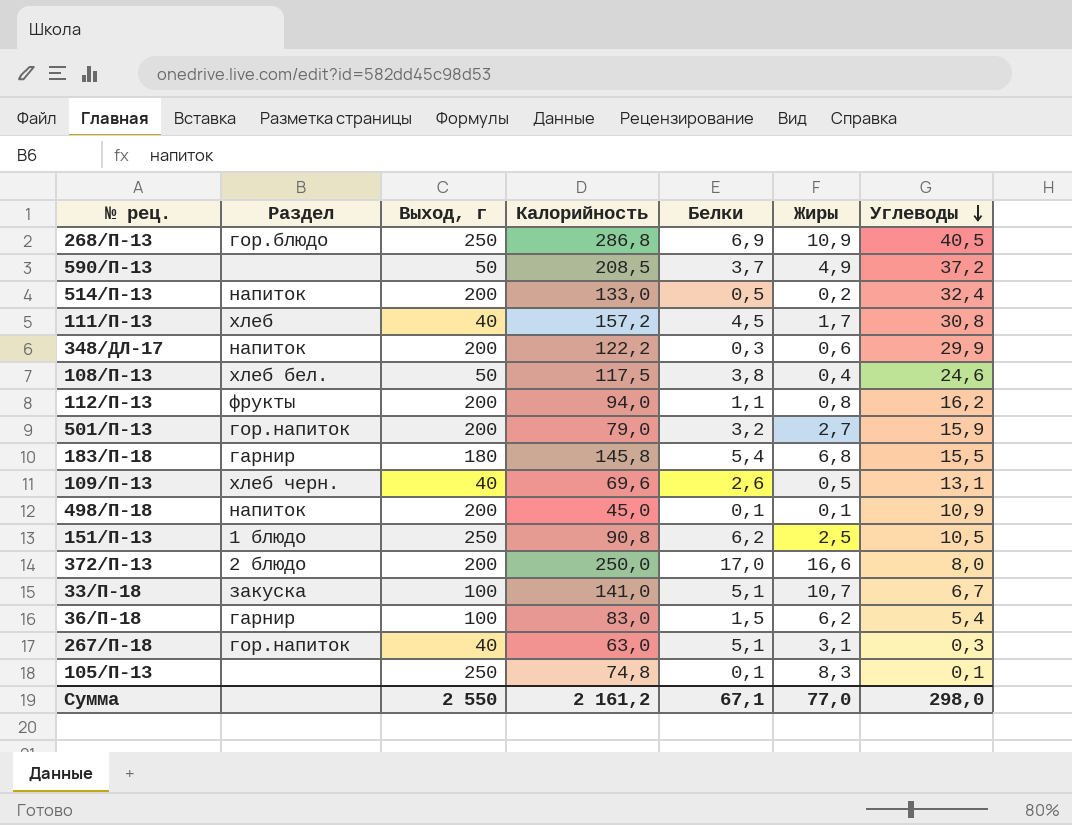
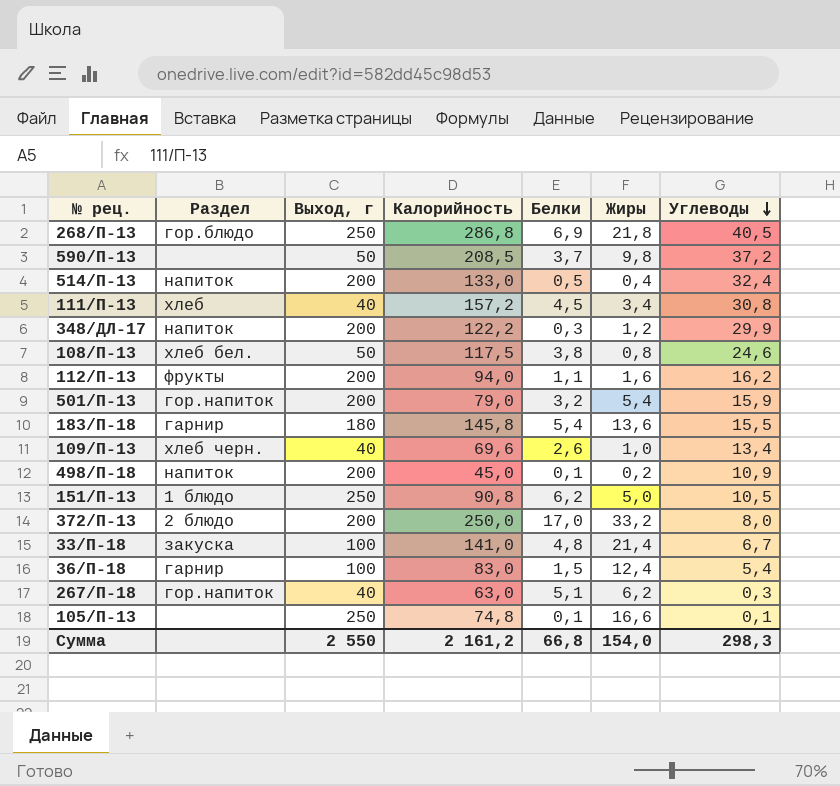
268/П-13 | Жиры: 10,9 -> 21,8
590/П-13 | Жиры: 4,9 -> 9,8
514/П-13 | Жиры: 0,2 -> 0,4
111/П-13 | Жиры: 1,7 -> 3,4
348/ДЛ-17 | Жиры: 0,6 -> 1,2
108/П-13 | Жиры: 0,4 -> 0,8
112/П-13 | Жиры: 0,8 -> 1,6
501/П-13 | Жиры: 2,7 -> 5,4
183/П-18 | Жиры: 6,8 -> 13,6
109/П-13 | Жиры: 0,5 -> 1,0
109/П-13 | Углеводы: 13,1 -> 13,4
498/П-18 | Жиры: 0,1 -> 0,2
151/П-13 | Жиры: 2,5 -> 5,0
372/П-13 | Жиры: 16,6 -> 33,2
33/П-18 | Белки: 5,1 -> 4,8
33/П-18 | Жиры: 10,7 -> 21,4
36/П-18 | Жиры: 6,2 -> 12,4
267/П-18 | Жиры: 3,1 -> 6,2
105/П-13 | Жиры: 8,3 -> 16,6
Сумма | Белки: 67,1 -> 66,8
Сумма | Жиры: 77,0 -> 154,0
Сумма | Углеводы: 298,0 -> 298,3

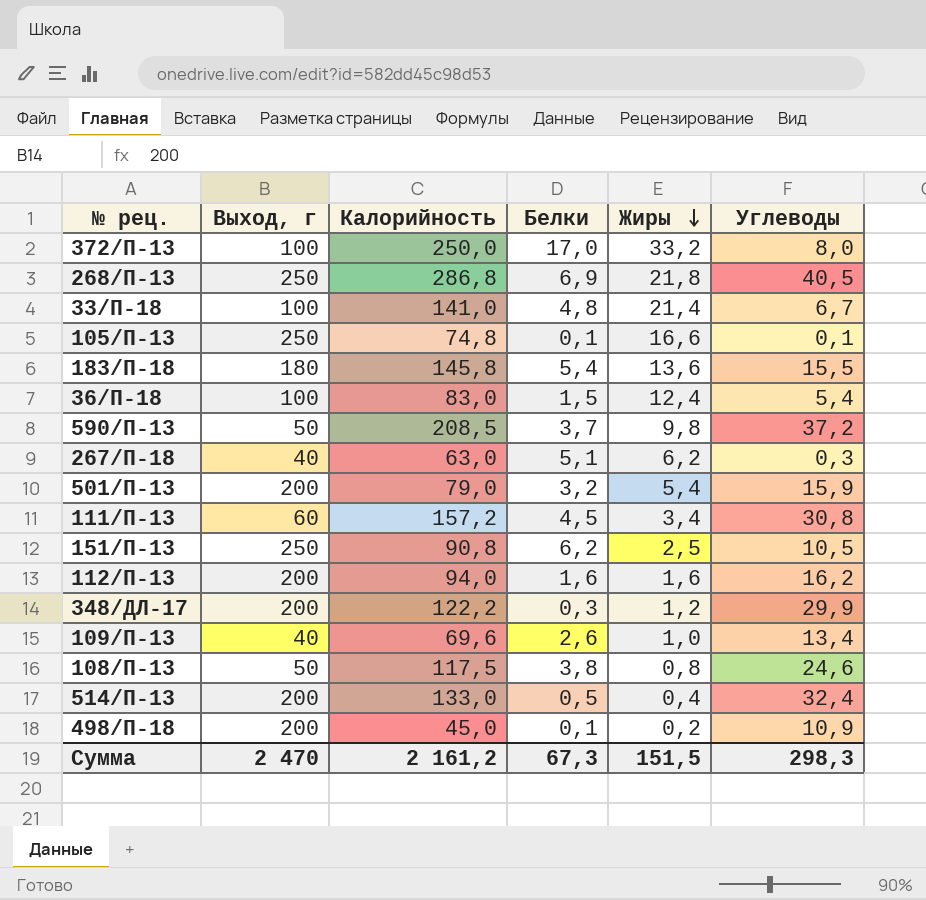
row order: Углеводы descending -> Жиры descending
column Раздел | position: 2 -> none
372/П-13 | Выход, г: 200 -> 100
111/П-13 | Выход, г: 40 -> 60
151/П-13 | Жиры: 5,0 -> 2,5
112/П-13 | Белки: 1,1 -> 1,6
Сумма | Выход, г: 2 550 -> 2 470
Сумма | Белки: 66,8 -> 67,3
Сумма | Жиры: 154,0 -> 151,5

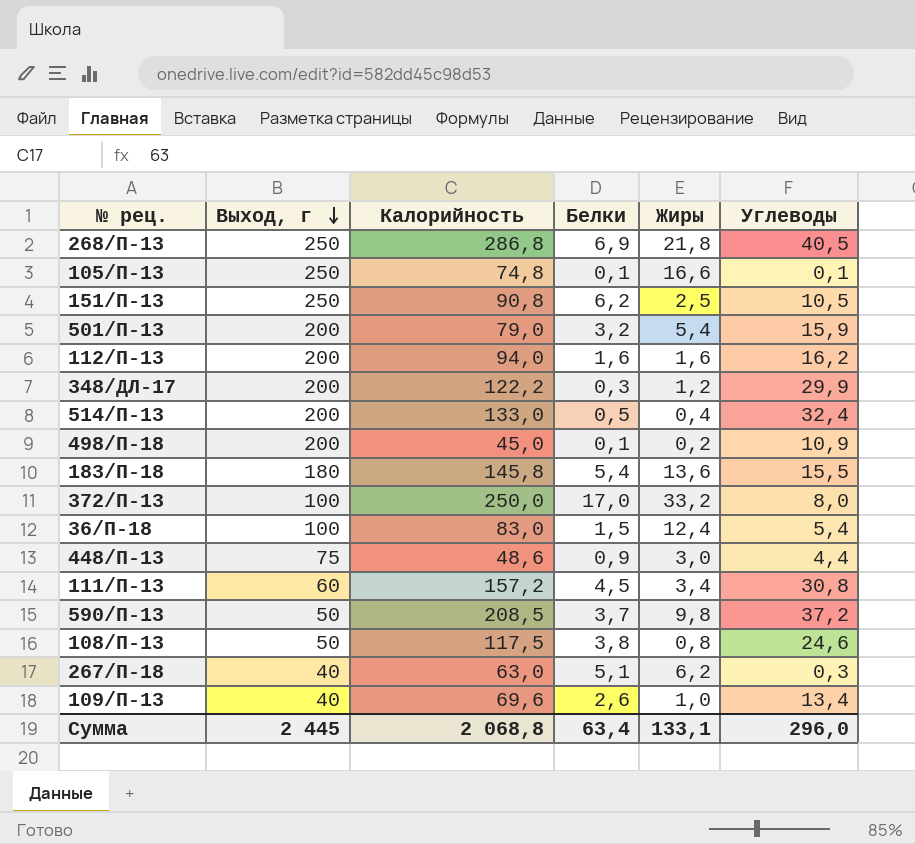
row order: Жиры descending -> Выход, г descending
row 33/П-18: 100 | 141,0 | 4,8 | 21,4 | 6,7 -> none
row 448/П-13: none -> 75 | 48,6 | 0,9 | 3,0 | 4,4
Сумма | Выход, г: 2 470 -> 2 445
Сумма | Калорийность: 2 161,2 -> 2 068,8
Сумма | Белки: 67,3 -> 63,4
Сумма | Жиры: 151,5 -> 133,1
Сумма | Углеводы: 298,3 -> 296,0

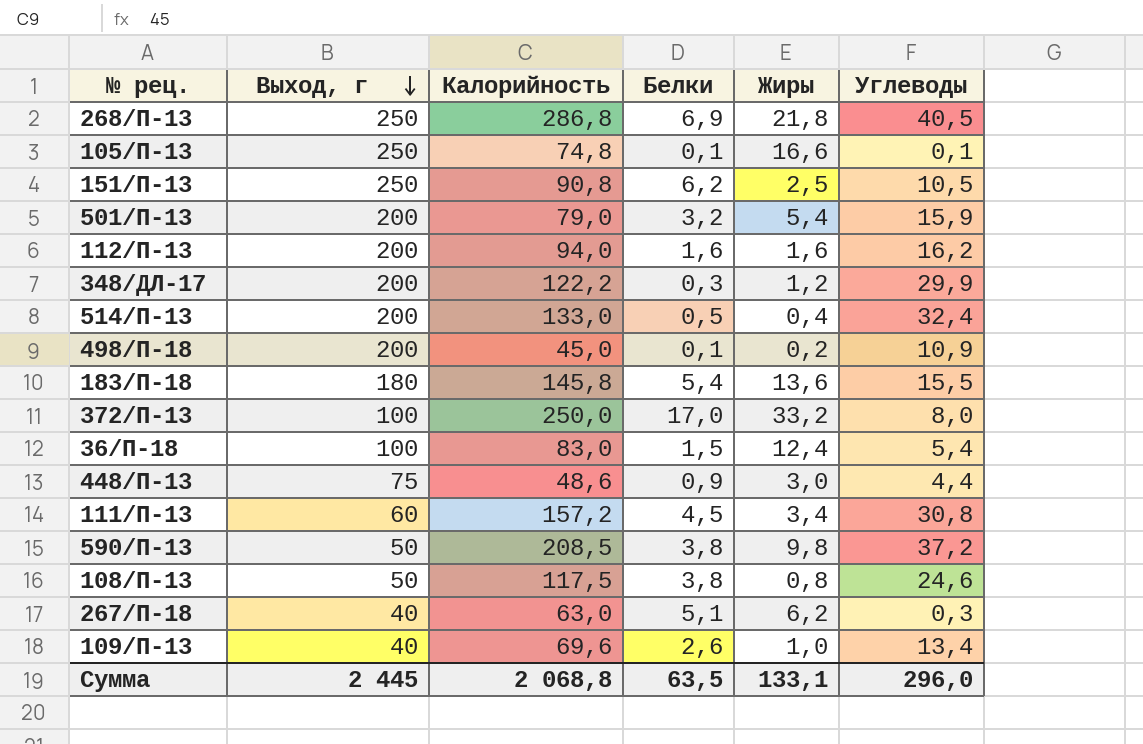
590/П-13 | Белки: 3,7 -> 3,8
Сумма | Белки: 63,4 -> 63,5

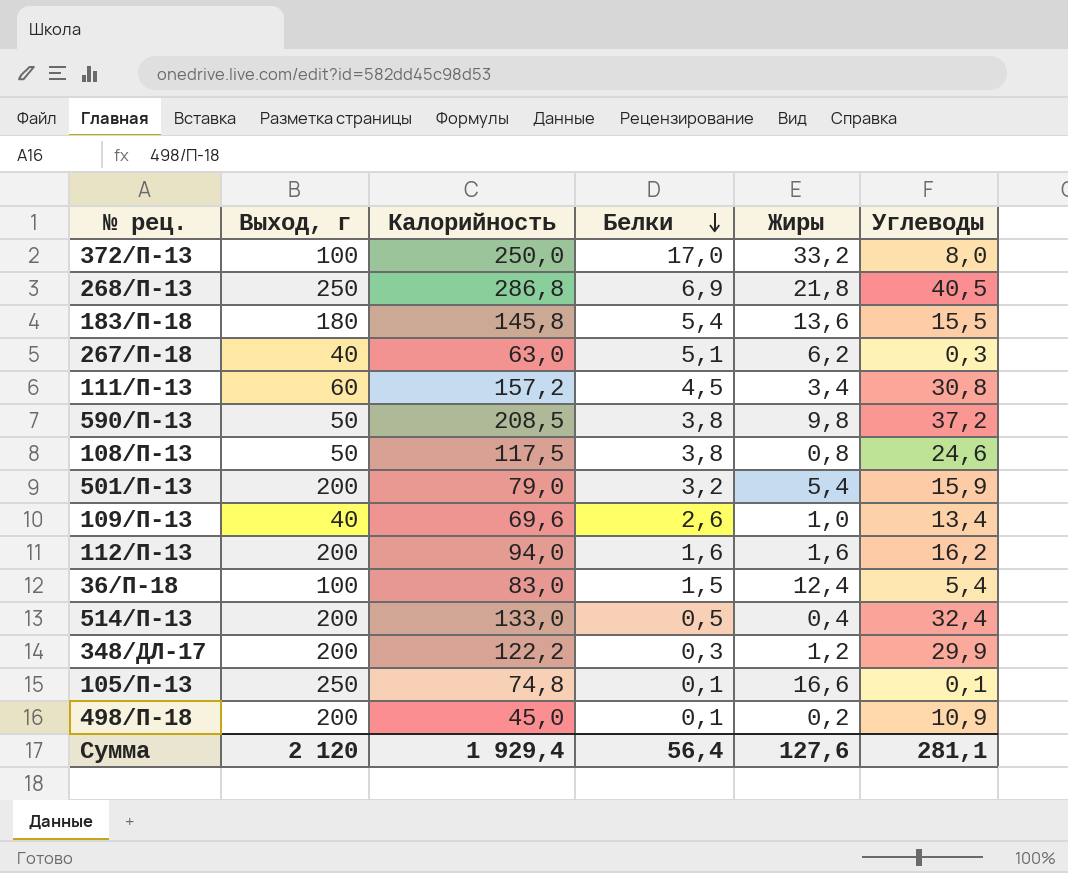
row order: Выход, г descending -> Белки descending
row 151/П-13: 250 | 90,8 | 6,2 | 2,5 | 10,5 -> none
row 448/П-13: 75 | 48,6 | 0,9 | 3,0 | 4,4 -> none
Сумма | Выход, г: 2 445 -> 2 120
Сумма | Калорийность: 2 068,8 -> 1 929,4
Сумма | Белки: 63,5 -> 56,4
Сумма | Жиры: 133,1 -> 127,6
Сумма | Углеводы: 296,0 -> 281,1

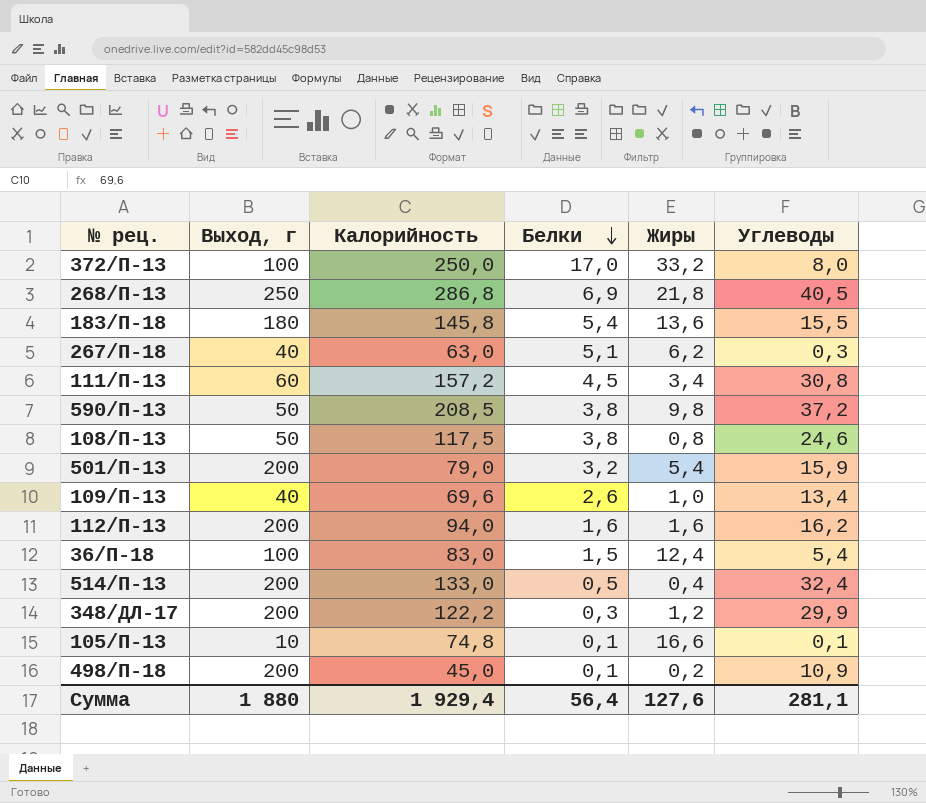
105/П-13 | Выход, г: 250 -> 10
Сумма | Выход, г: 2 120 -> 1 880

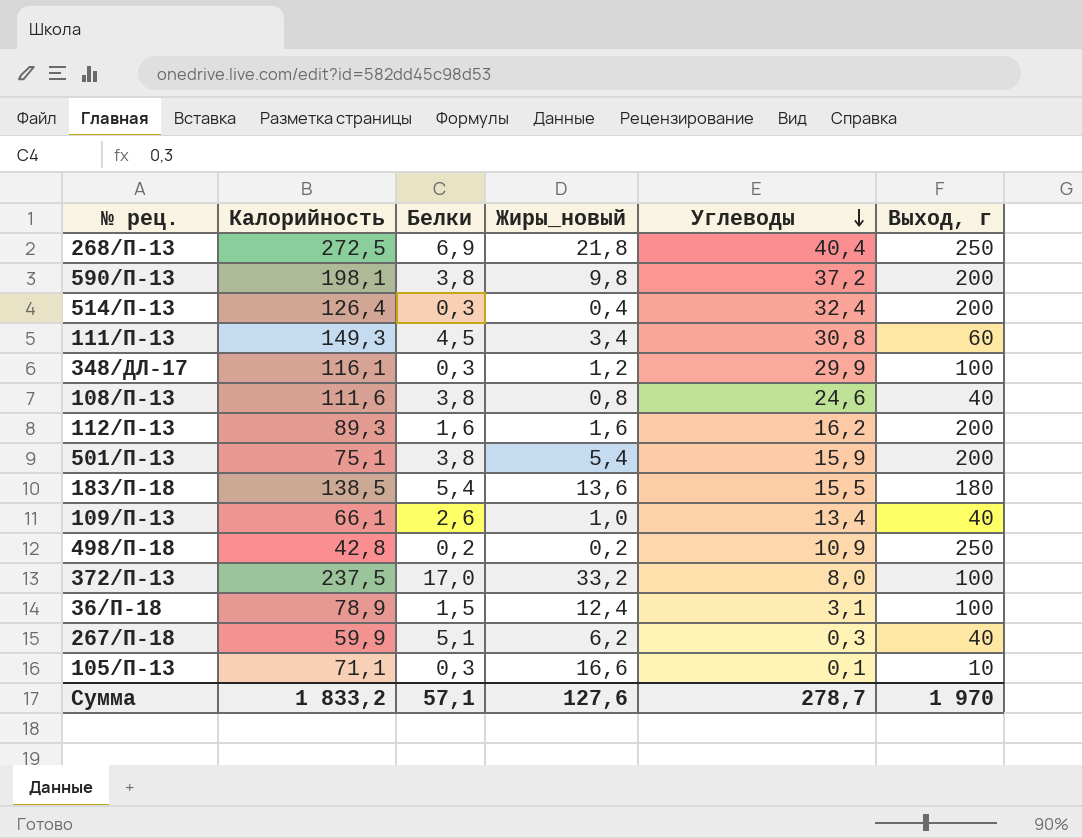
row order: Белки descending -> Углеводы descending
column name: Жиры -> Жиры_новый
column Выход, г | position: 2 -> 6
268/П-13 | Калорийность: 286,8 -> 272,5
268/П-13 | Углеводы: 40,5 -> 40,4
590/П-13 | Калорийность: 208,5 -> 198,1
590/П-13 | Выход, г: 50 -> 200
514/П-13 | Калорийность: 133,0 -> 126,4
514/П-13 | Белки: 0,5 -> 0,3
111/П-13 | Калорийность: 157,2 -> 149,3
348/ДЛ-17 | Калорийность: 122,2 -> 116,1
348/ДЛ-17 | Выход, г: 200 -> 100
108/П-13 | Калорийность: 117,5 -> 111,6
108/П-13 | Выход, г: 50 -> 40
112/П-13 | Калорийность: 94,0 -> 89,3
501/П-13 | Калорийность: 79,0 -> 75,1
501/П-13 | Белки: 3,2 -> 3,8
183/П-18 | Калорийность: 145,8 -> 138,5
109/П-13 | Калорийность: 69,6 -> 66,1
498/П-18 | Калорийность: 45,0 -> 42,8
498/П-18 | Белки: 0,1 -> 0,2
498/П-18 | Выход, г: 200 -> 250
372/П-13 | Калорийность: 250,0 -> 237,5
36/П-18 | Калорийность: 83,0 -> 78,9
36/П-18 | Углеводы: 5,4 -> 3,1
267/П-18 | Калорийность: 63,0 -> 59,9
105/П-13 | Калорийность: 74,8 -> 71,1
105/П-13 | Белки: 0,1 -> 0,3
Сумма | Калорийность: 1 929,4 -> 1 833,2
Сумма | Белки: 56,4 -> 57,1
Сумма | Углеводы: 281,1 -> 278,7
Сумма | Выход, г: 1 880 -> 1 970

